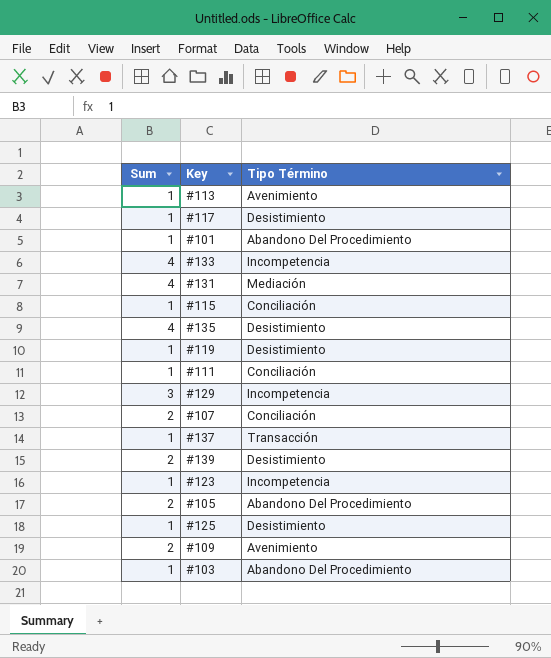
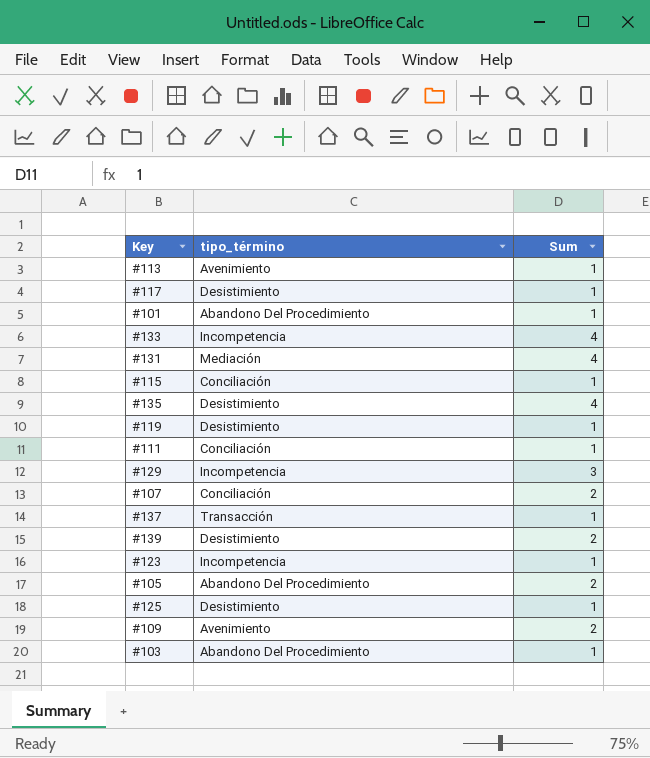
column name: Tipo Término -> tipo_término
column Sum | position: 1 -> 3

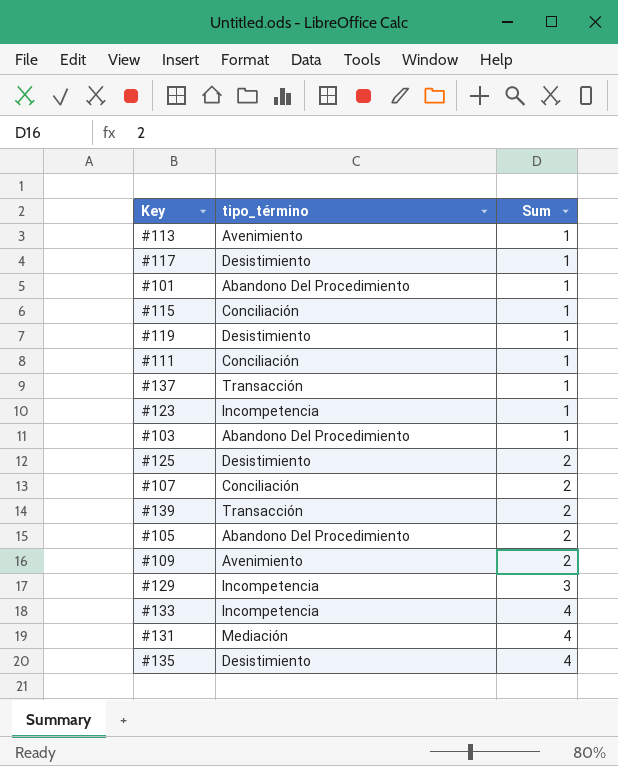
row order: none -> Sum ascending
#125 | Sum: 1 -> 2
#139 | tipo_término: Desistimiento -> Transacción

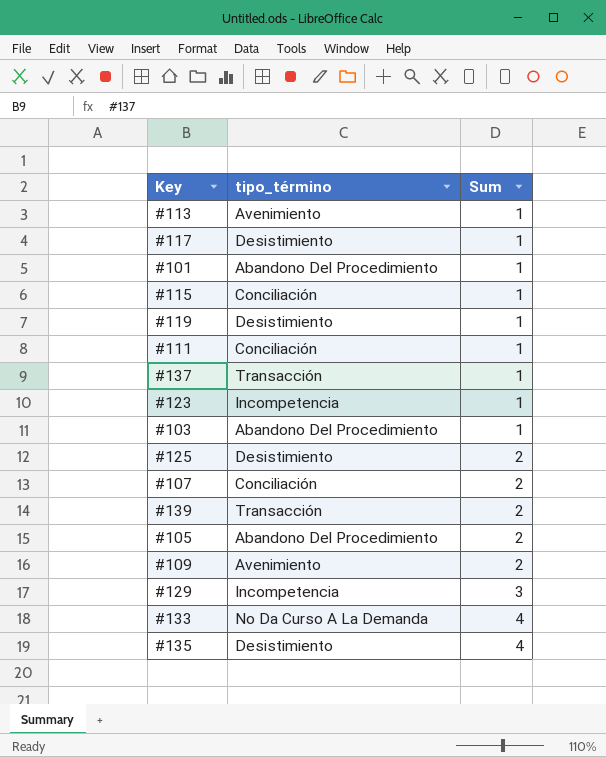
row #131: Mediación | 4 -> none
#133 | tipo_término: Incompetencia -> No Da Curso A La Demanda

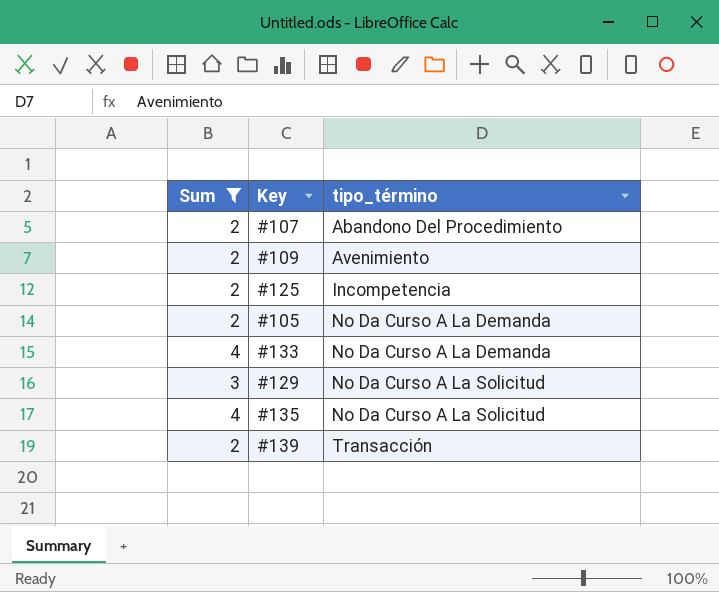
filter: none -> Sum != 1
row order: Sum ascending -> tipo_término ascending
column Sum | position: 3 -> 1
#107 | tipo_término: Conciliación -> Abandono Del Procedimiento
#125 | tipo_término: Desistimiento -> Incompetencia
#105 | tipo_término: Abandono Del Procedimiento -> No Da Curso A La Demanda
#129 | tipo_término: Incompetencia -> No Da Curso A La Solicitud
#135 | tipo_término: Desistimiento -> No Da Curso A La Solicitud

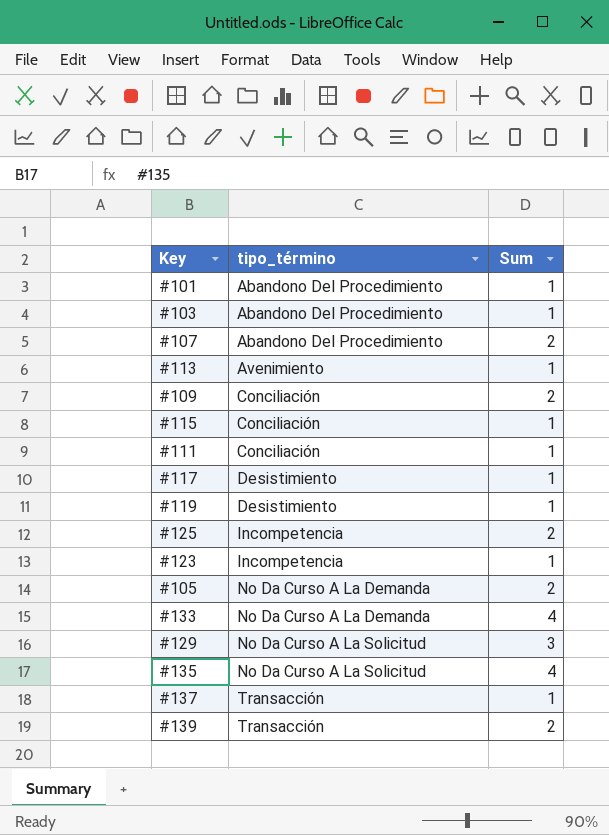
filter: Sum != 1 -> none
column Sum | position: 1 -> 3
#109 | tipo_término: Avenimiento -> Conciliación

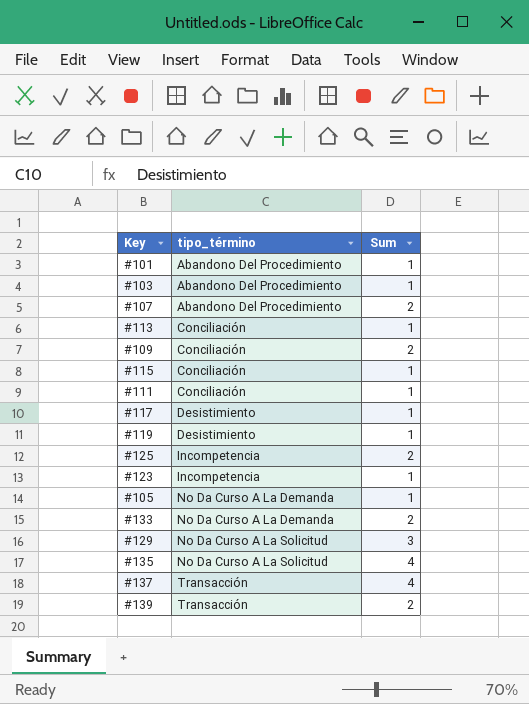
#113 | tipo_término: Avenimiento -> Conciliación
#105 | Sum: 2 -> 1
#133 | Sum: 4 -> 2
#137 | Sum: 1 -> 4

